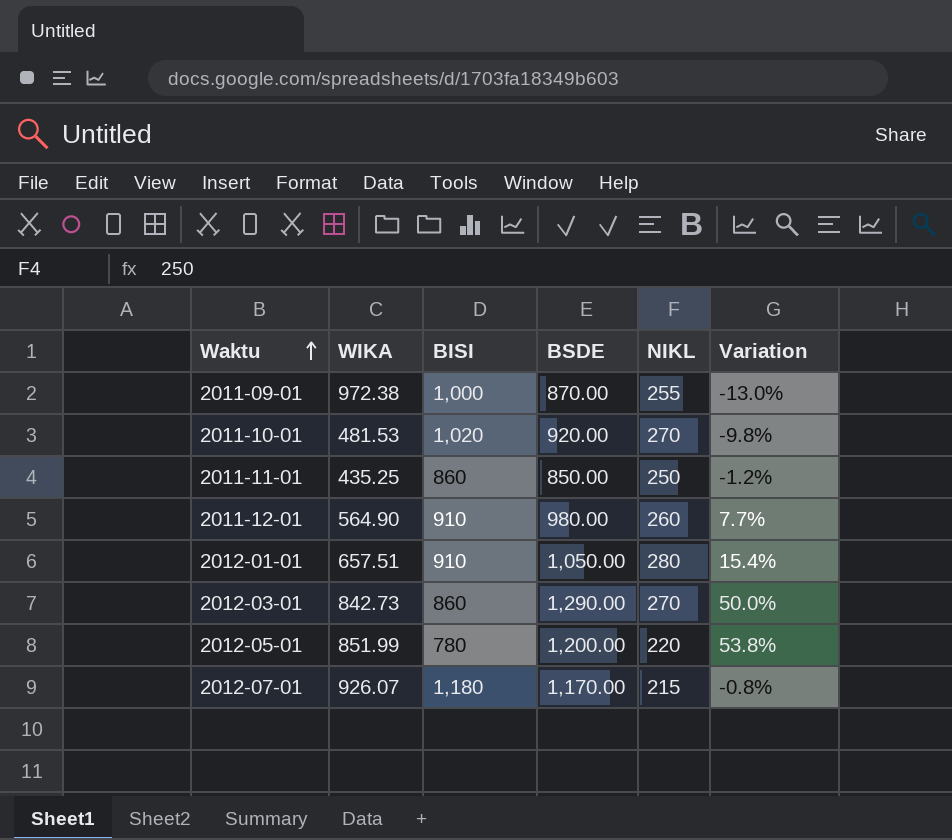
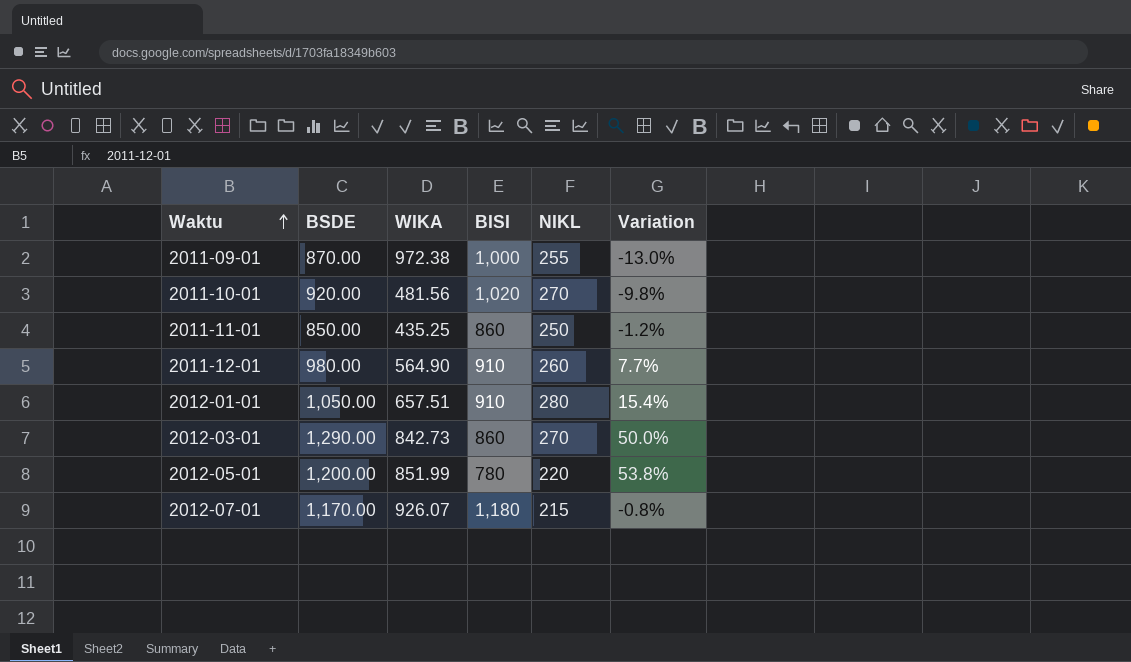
column BSDE | position: 4 -> 2
2011-10-01 | WIKA: 481.53 -> 481.56

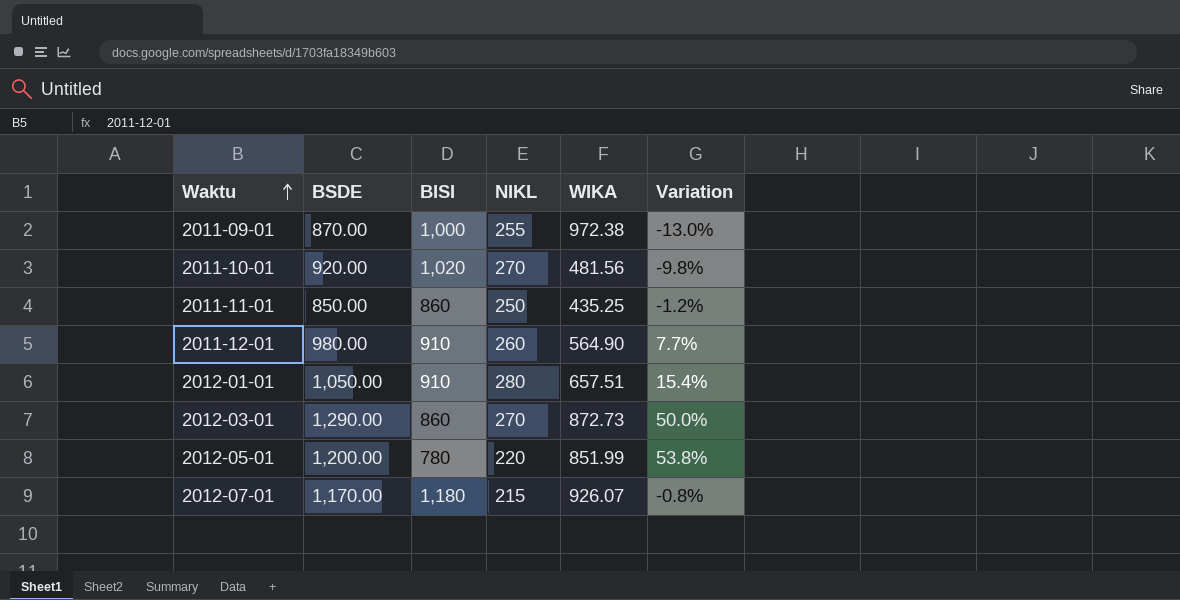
column WIKA | position: 3 -> 5
2012-03-01 | WIKA: 842.73 -> 872.73

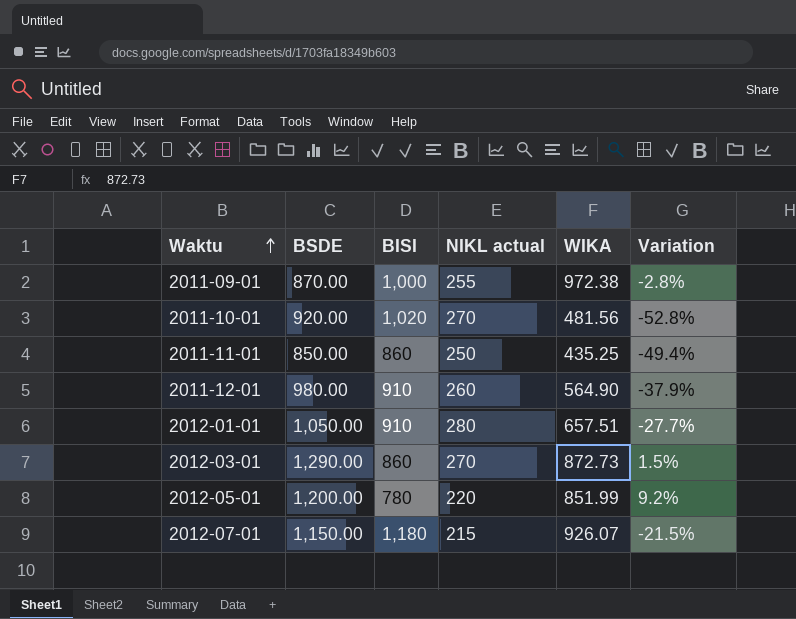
column name: NIKL -> NIKL actual
column Variation | formula: ([BSDE] - [BISI]) / [BISI] -> ([WIKA] - [BISI]) / [BISI]
2012-07-01 | BSDE: 1,170.00 -> 1,150.00

